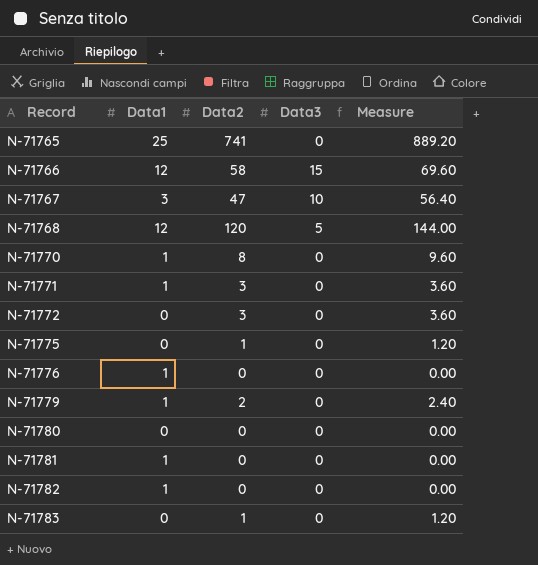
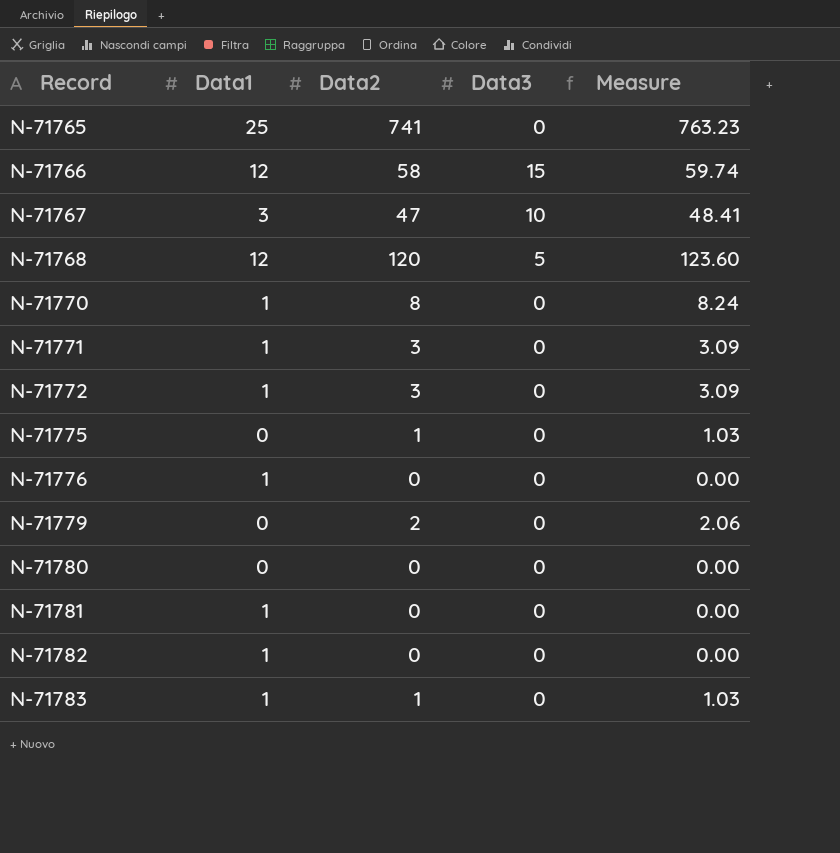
column Measure | formula: [Data2] * 1.2 -> [Data2] * 1.03
N-71772 | Data1: 0 -> 1
N-71779 | Data1: 1 -> 0
N-71783 | Data1: 0 -> 1

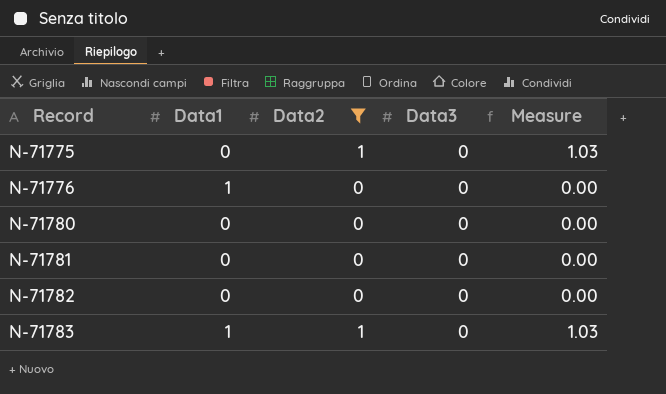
filter: none -> Data2 <= 1
N-71781 | Data1: 1 -> 0
N-71782 | Data1: 1 -> 0

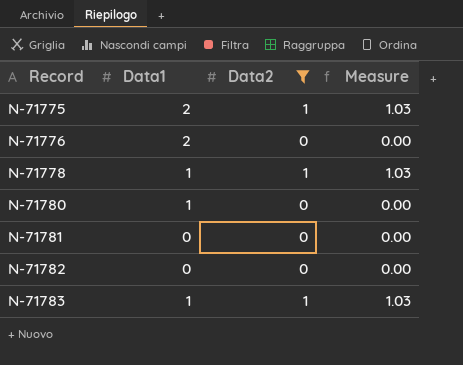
column Data3 | position: 4 -> none
N-71775 | Data1: 0 -> 2
N-71776 | Data1: 1 -> 2
row N-71778: none -> 1 | 1 | 1.03
N-71780 | Data1: 0 -> 1

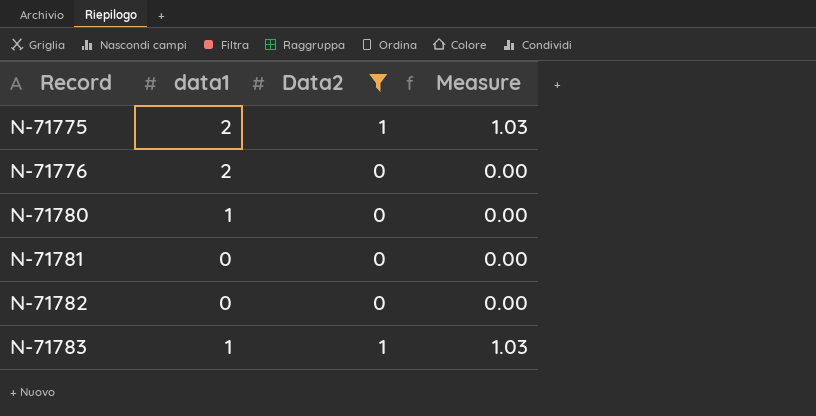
column name: Data1 -> data1
row N-71778: 1 | 1 | 1.03 -> none

